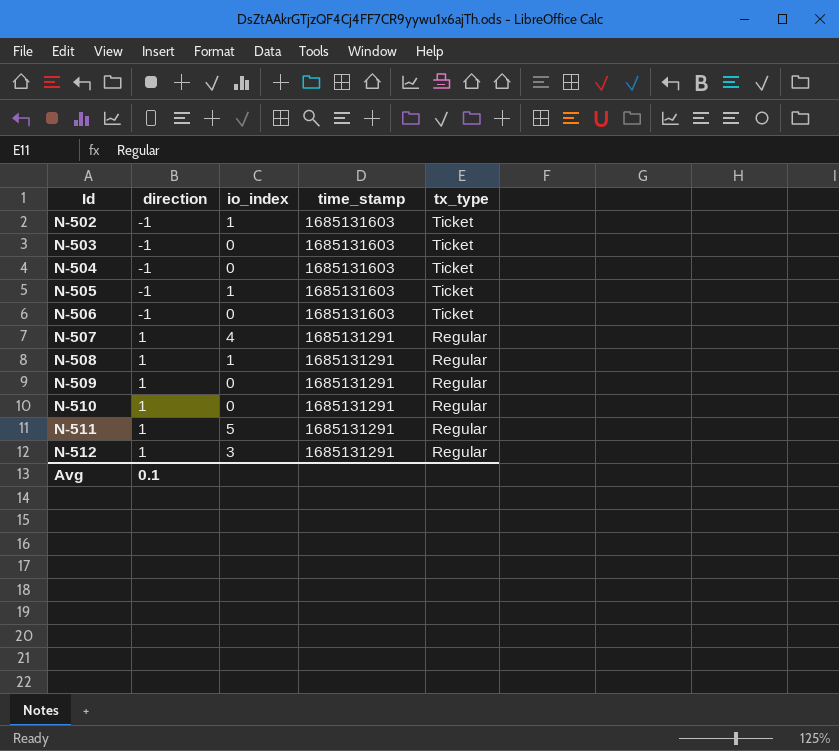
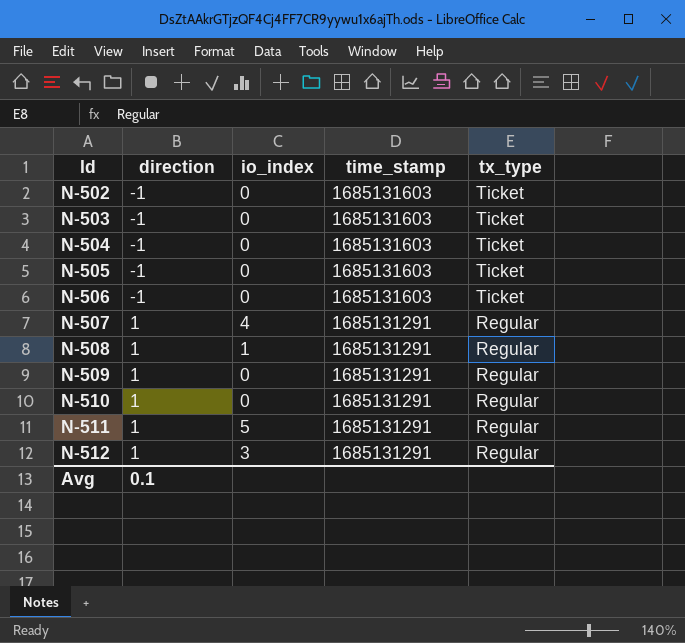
N-502 | io_index: 1 -> 0
N-505 | io_index: 1 -> 0

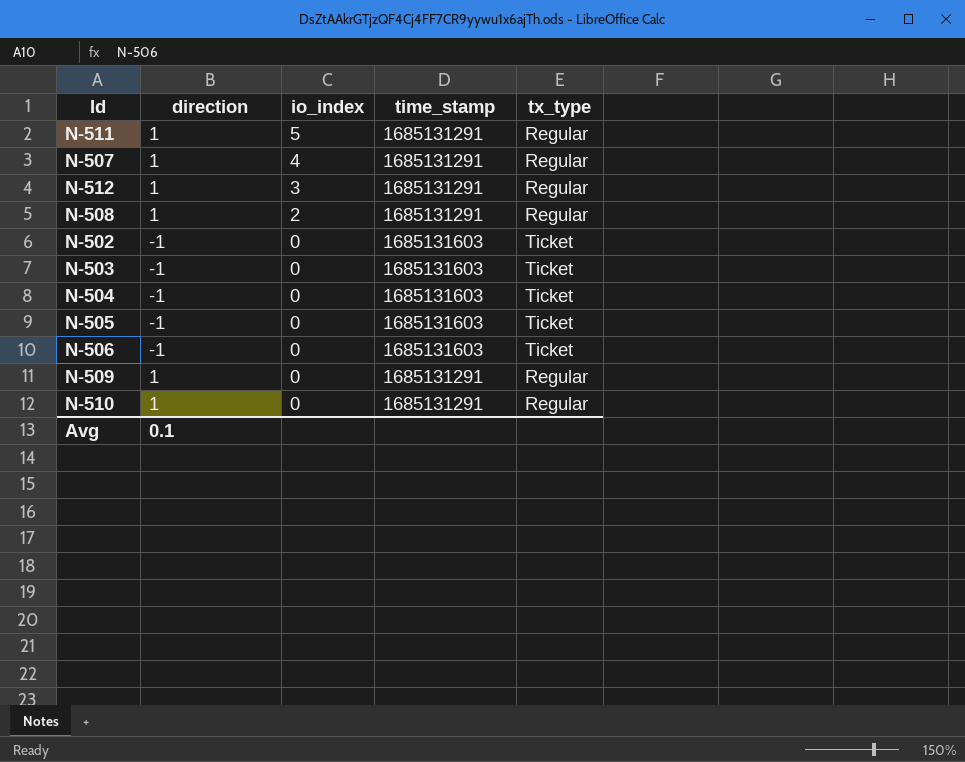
row order: Id ascending -> io_index descending
N-508 | io_index: 1 -> 2

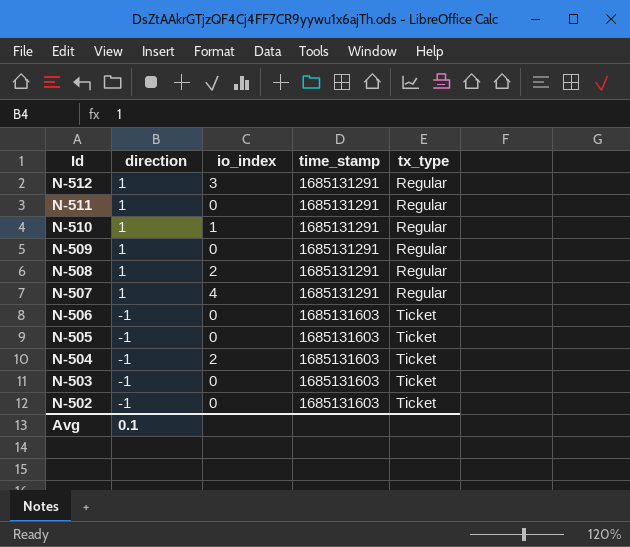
row order: io_index descending -> Id descending
N-511 | io_index: 5 -> 0
N-510 | io_index: 0 -> 1
N-504 | io_index: 0 -> 2

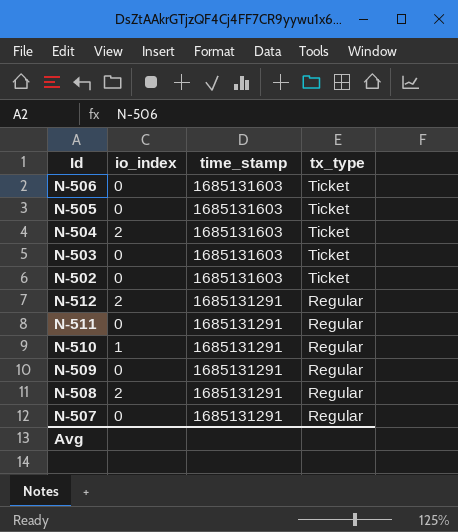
row order: Id descending -> time_stamp descending
column direction | position: 2 -> none
N-512 | io_index: 3 -> 2
N-507 | io_index: 4 -> 0

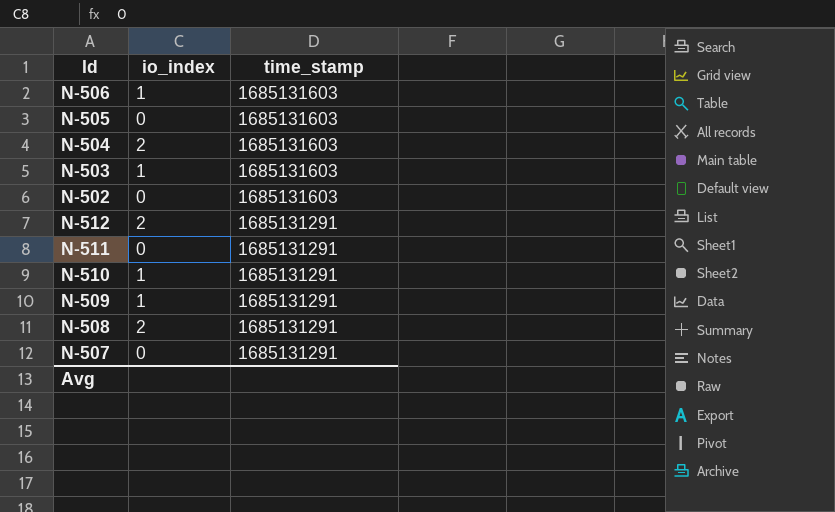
column tx_type | position: 4 -> none
N-506 | io_index: 0 -> 1
N-503 | io_index: 0 -> 1
N-509 | io_index: 0 -> 1

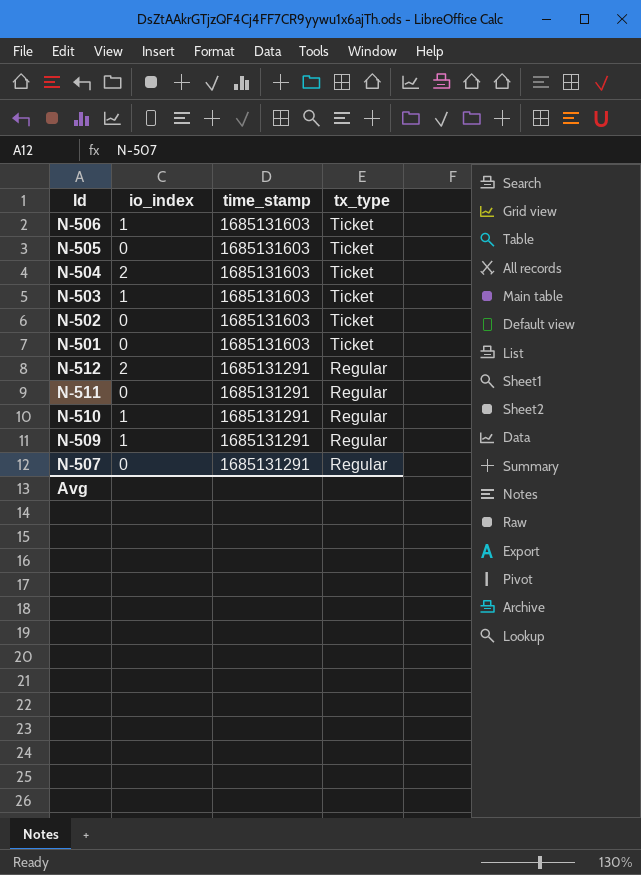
column tx_type | position: none -> 4
row N-508: 2 | 1685131291 -> none
row N-501: none -> 0 | 1685131603 | Ticket

